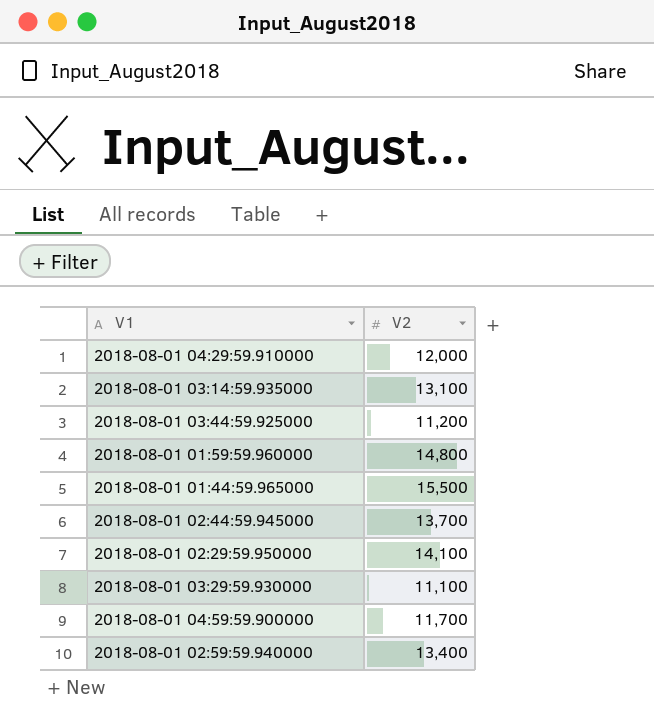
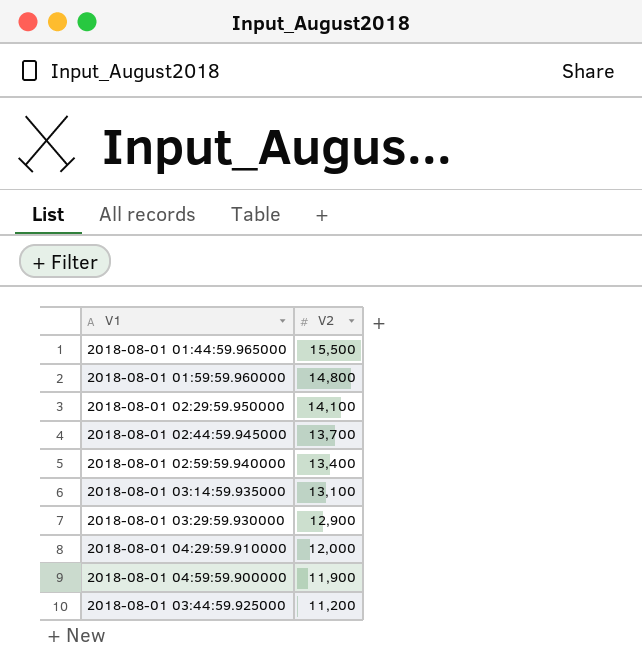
row order: none -> V2 descending
2018-08-01 03:29:59.930000 | V2: 11,100 -> 12,900
2018-08-01 04:59:59.900000 | V2: 11,700 -> 11,900

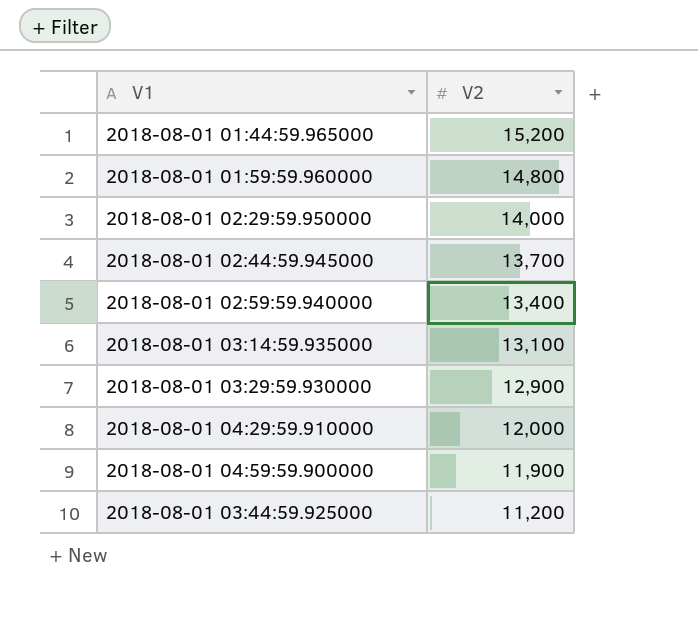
2018-08-01 01:44:59.965000 | V2: 15,500 -> 15,200
2018-08-01 02:29:59.950000 | V2: 14,100 -> 14,000

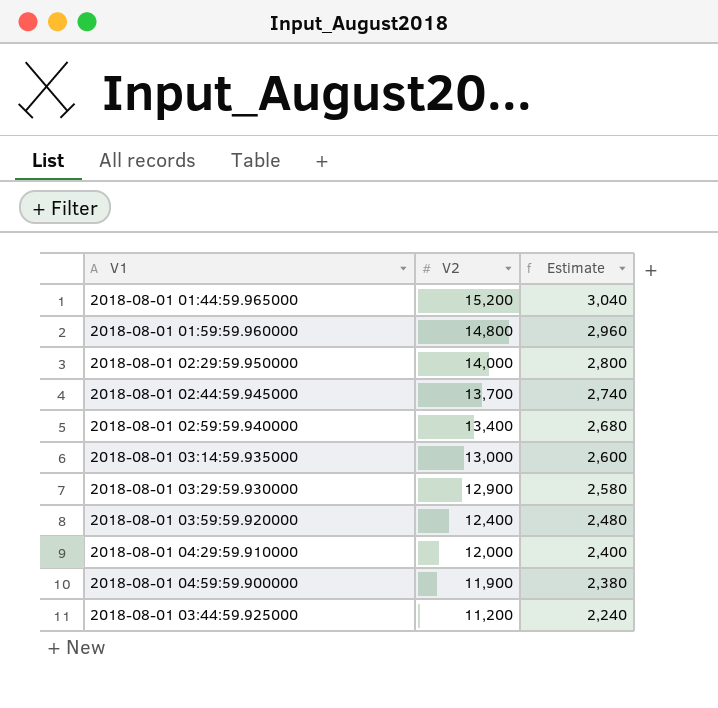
column Estimate | formula: none -> [V2] * 0.2
2018-08-01 03:14:59.935000 | V2: 13,100 -> 13,000
row 2018-08-01 03:59:59.920000: none -> 12,400 | 2,480

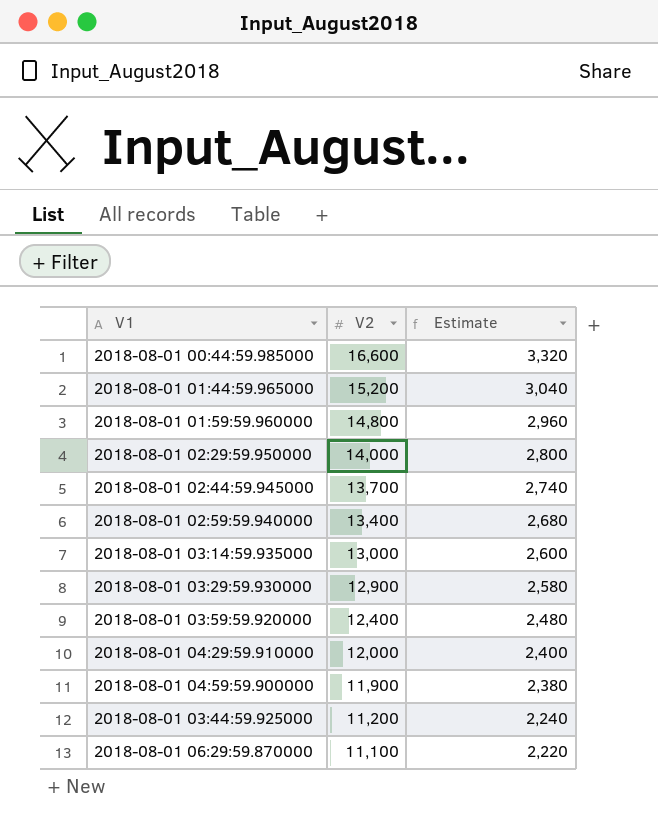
row 2018-08-01 00:44:59.985000: none -> 16,600 | 3,320
row 2018-08-01 06:29:59.870000: none -> 11,100 | 2,220

